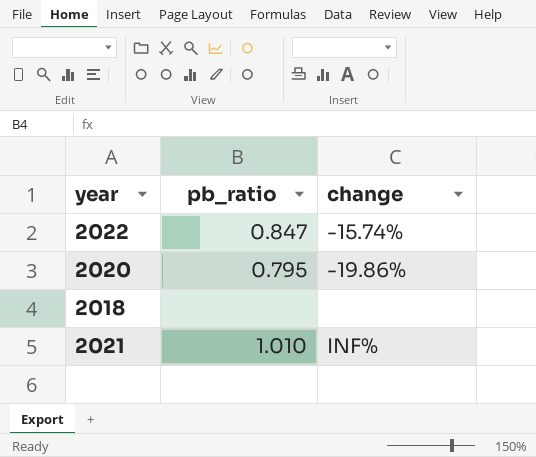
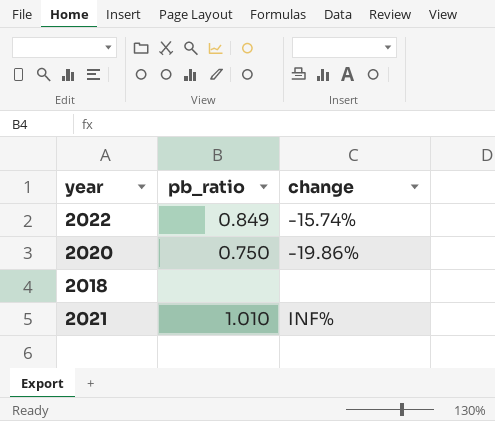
2022 | pb_ratio: 0.847 -> 0.849
2020 | pb_ratio: 0.795 -> 0.750

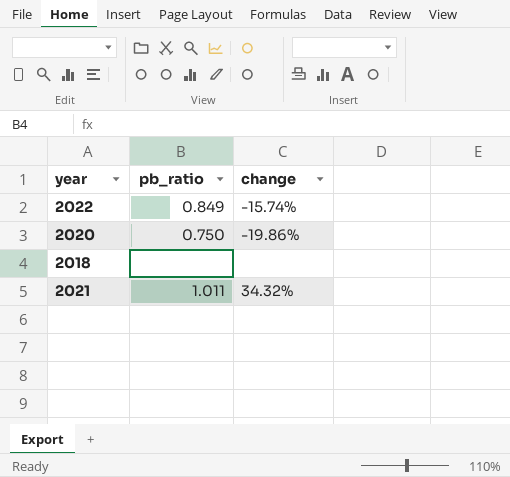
2021 | pb_ratio: 1.010 -> 1.011
2021 | change: INF% -> 34.32%

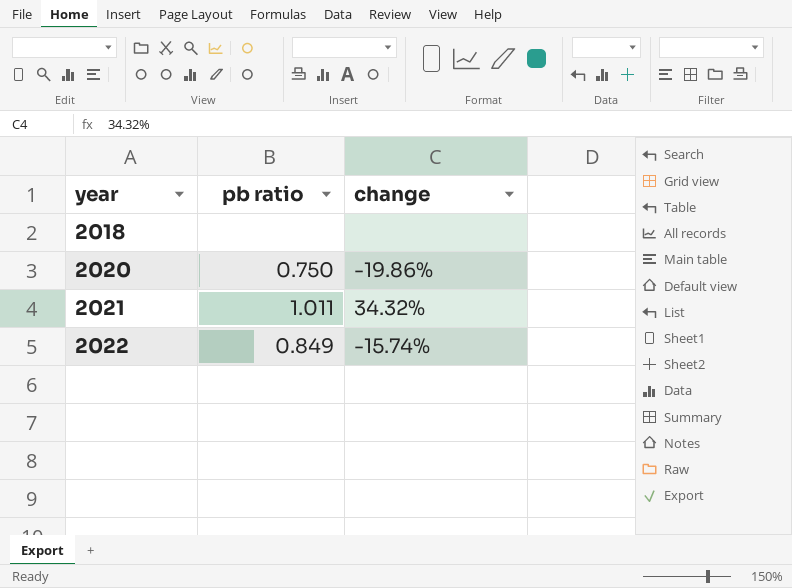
row order: none -> year ascending
column name: pb_ratio -> pb ratio

